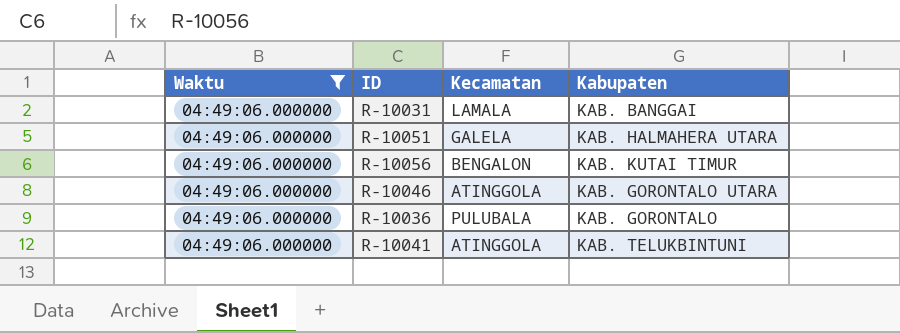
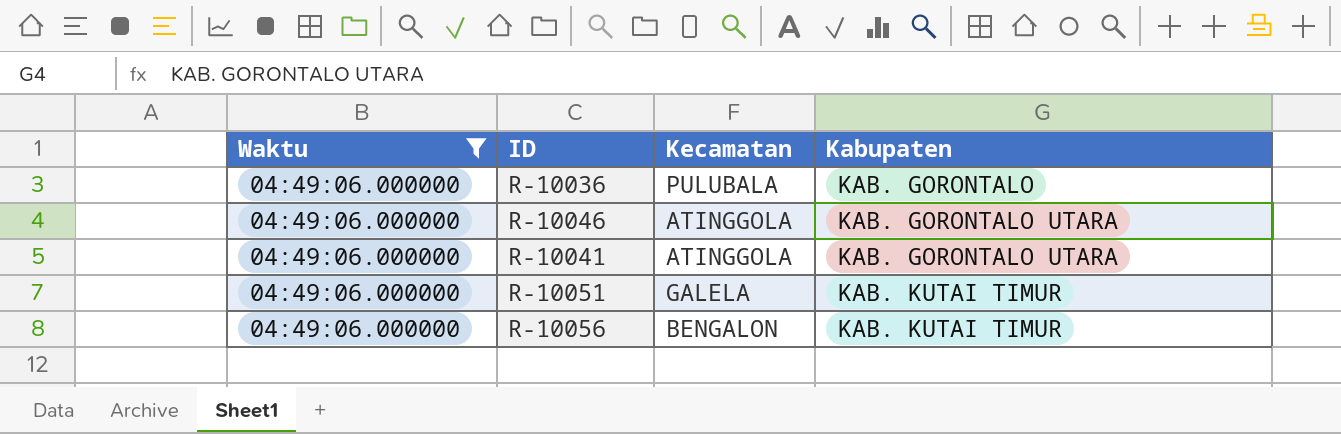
row order: none -> Kabupaten ascending
row R-10031: 04:49:06.000000 | LAMALA | KAB. BANGGAI -> none
R-10041 | Kabupaten: KAB. TELUKBINTUNI -> KAB. GORONTALO UTARA
R-10051 | Kabupaten: KAB. HALMAHERA UTARA -> KAB. KUTAI TIMUR

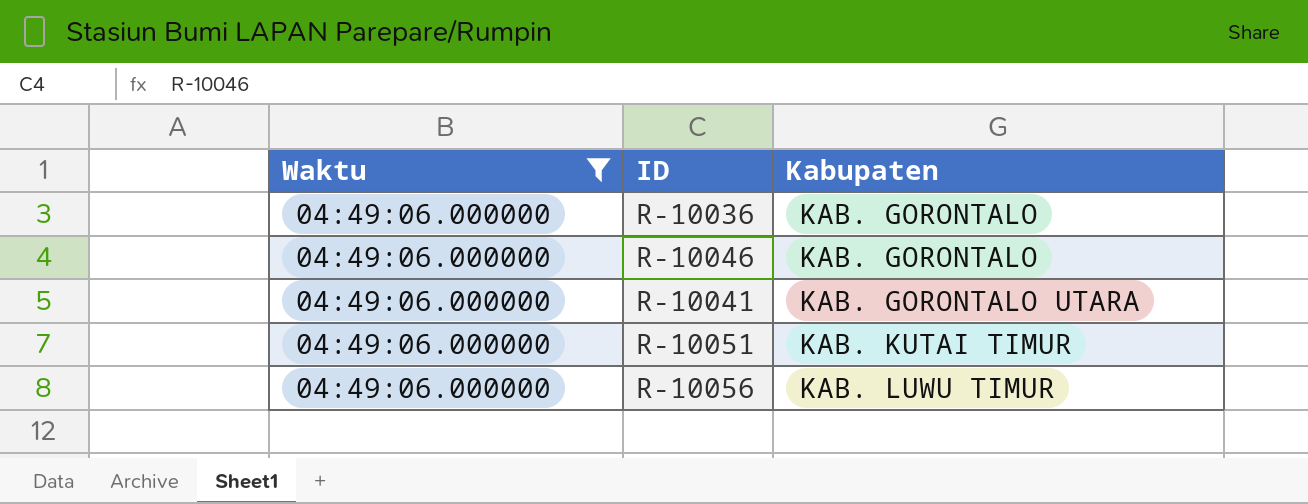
column Kecamatan | position: 3 -> none
R-10046 | Kabupaten: KAB. GORONTALO UTARA -> KAB. GORONTALO
R-10056 | Kabupaten: KAB. KUTAI TIMUR -> KAB. LUWU TIMUR

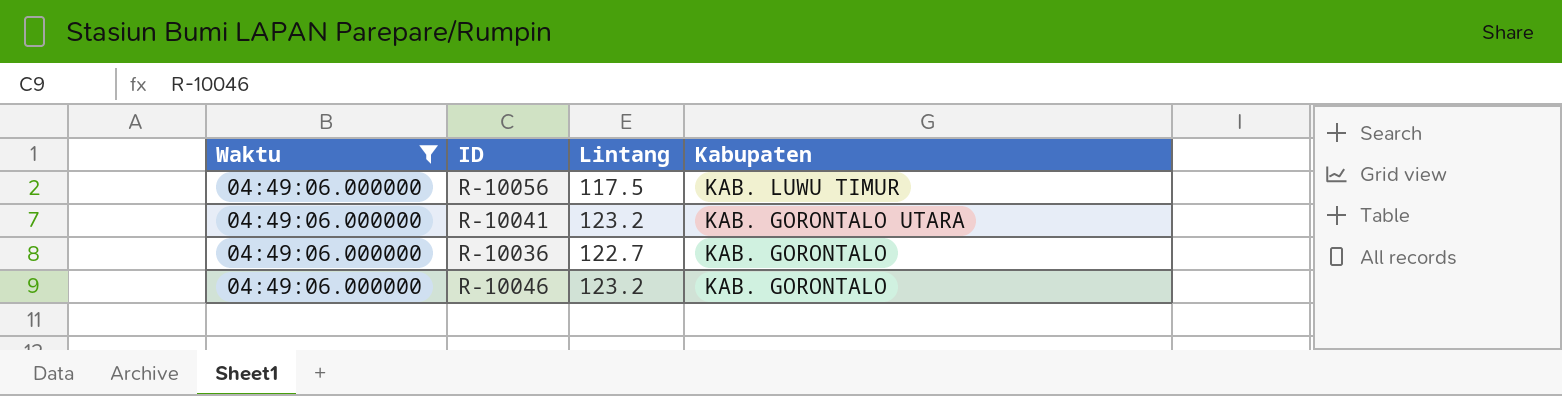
row order: Kabupaten ascending -> Kabupaten descending
column Lintang | position: none -> 3
row R-10051: 04:49:06.000000 | KAB. KUTAI TIMUR -> none

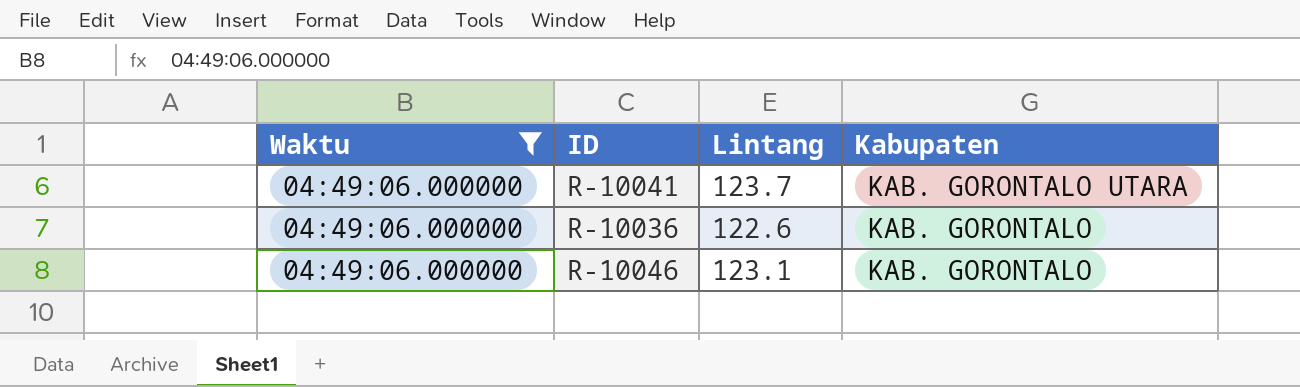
row R-10056: 04:49:06.000000 | 117.5 | KAB. LUWU TIMUR -> none
R-10041 | Lintang: 123.2 -> 123.7
R-10036 | Lintang: 122.7 -> 122.6
R-10046 | Lintang: 123.2 -> 123.1

